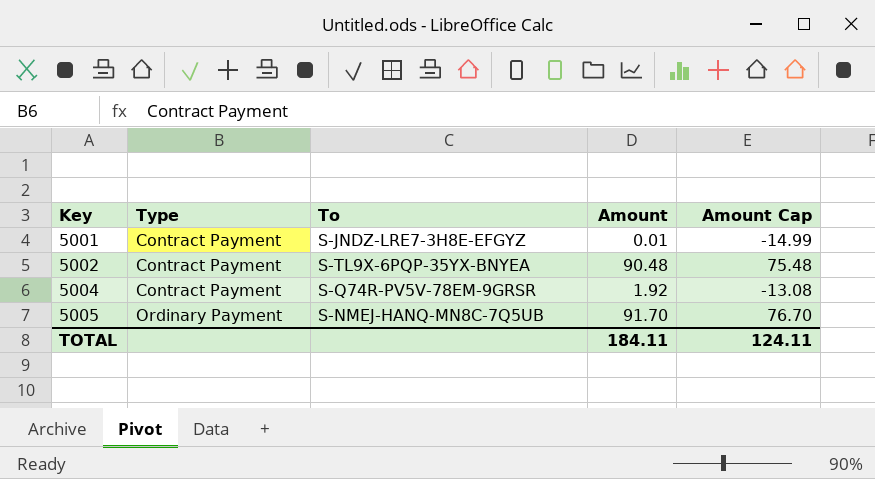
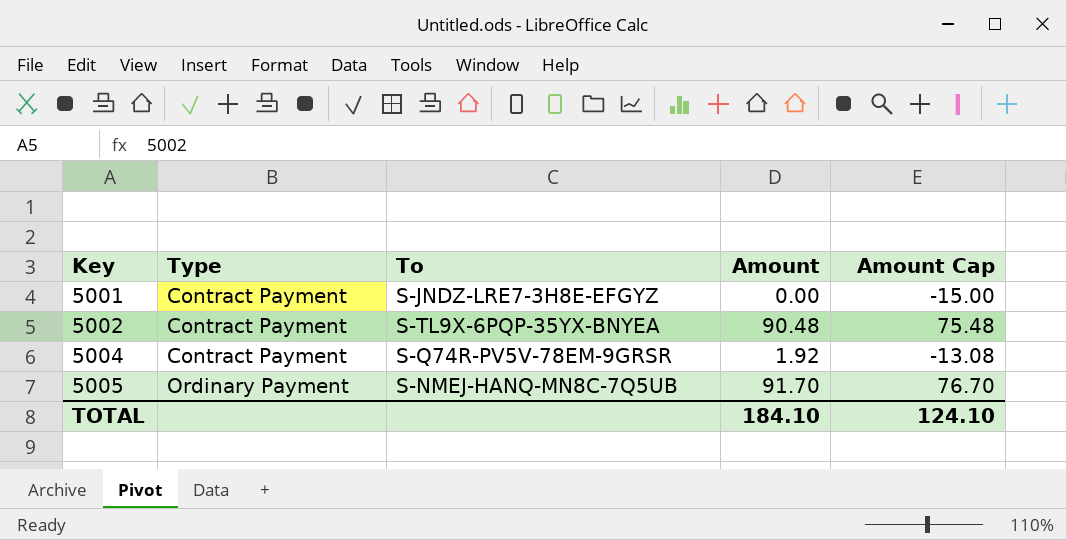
5001 | Amount: 0.01 -> 0.00
5001 | Amount Cap: -14.99 -> -15.00
TOTAL | Amount: 184.11 -> 184.10
TOTAL | Amount Cap: 124.11 -> 124.10

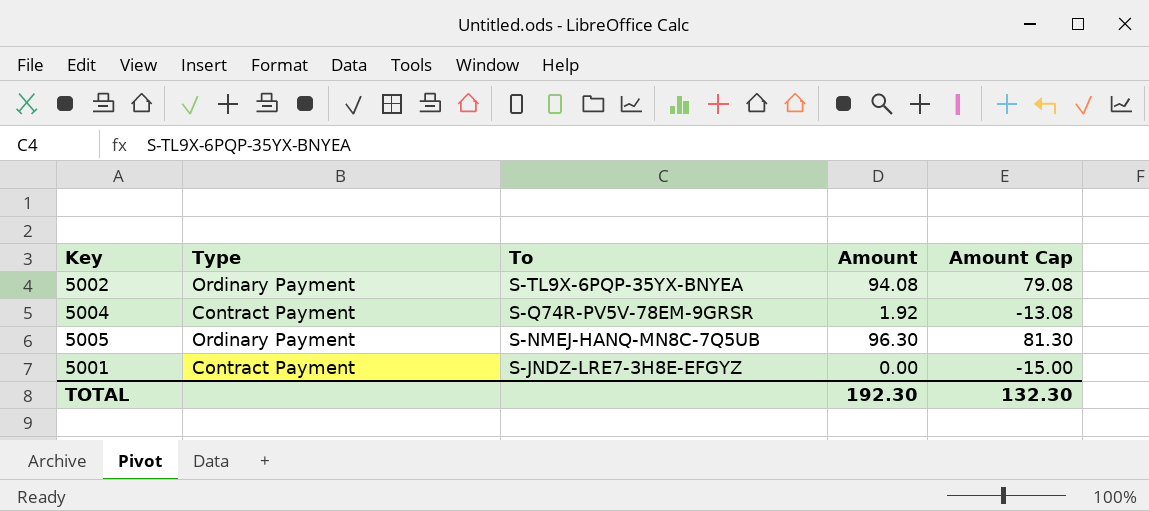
row order: Key ascending -> To descending
5002 | Type: Contract Payment -> Ordinary Payment
5002 | Amount: 90.48 -> 94.08
5002 | Amount Cap: 75.48 -> 79.08
5005 | Amount: 91.70 -> 96.30
5005 | Amount Cap: 76.70 -> 81.30
TOTAL | Amount: 184.10 -> 192.30
TOTAL | Amount Cap: 124.10 -> 132.30

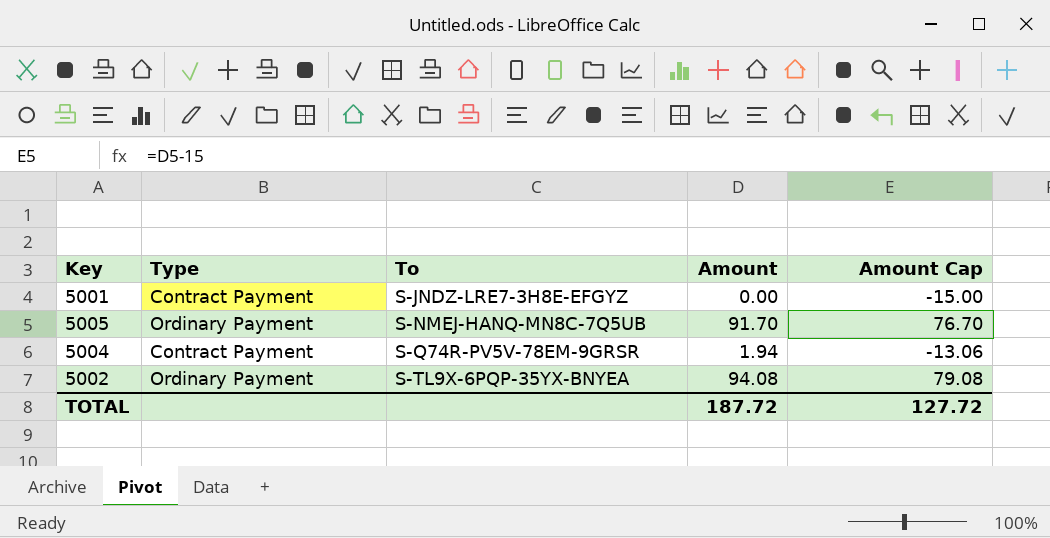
row order: To descending -> To ascending
5005 | Amount: 96.30 -> 91.70
5005 | Amount Cap: 81.30 -> 76.70
5004 | Amount: 1.92 -> 1.94
5004 | Amount Cap: -13.08 -> -13.06
TOTAL | Amount: 192.30 -> 187.72
TOTAL | Amount Cap: 132.30 -> 127.72

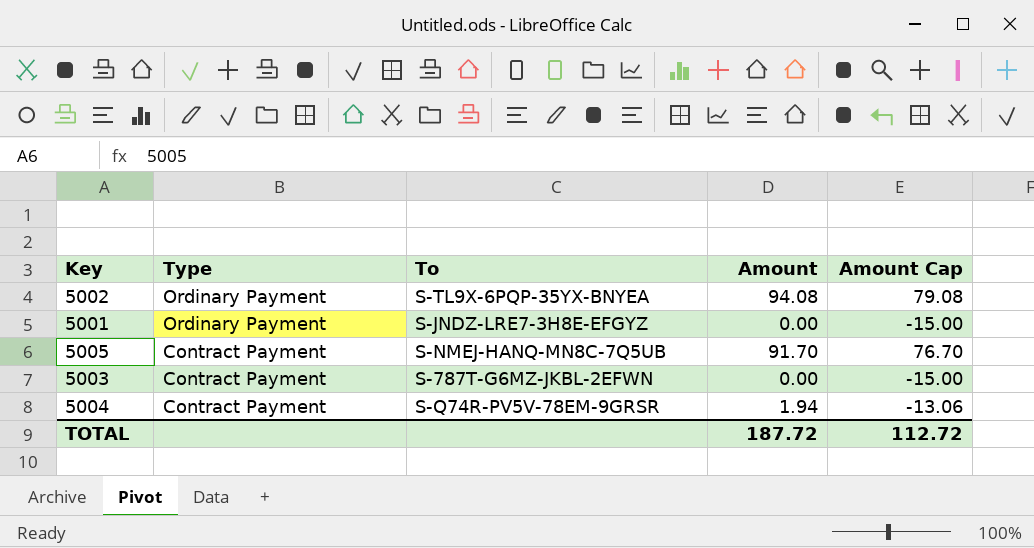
row order: To ascending -> Type descending
5001 | Type: Contract Payment -> Ordinary Payment
5005 | Type: Ordinary Payment -> Contract Payment
row 5003: none -> Contract Payment | S-787T-G6MZ-JKBL-2EFWN | 0.00 | -15.00
TOTAL | Amount Cap: 127.72 -> 112.72

